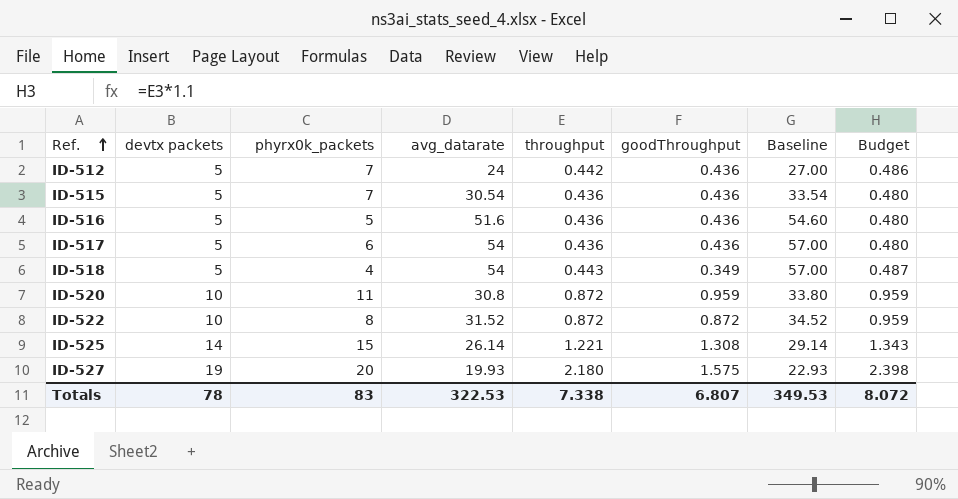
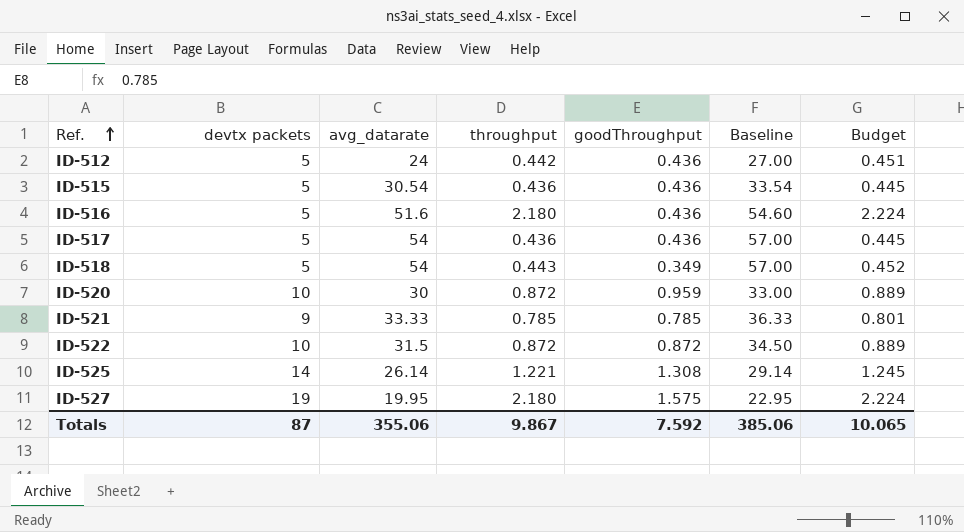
column phyrx0k_packets | position: 3 -> none
column Budget | formula: [throughput] * 1.1 -> [throughput] * 1.02
ID-516 | throughput: 0.436 -> 2.180
ID-520 | avg_datarate: 30.8 -> 30
ID-520 | Baseline: 33.80 -> 33.00
row ID-521: none -> 9 | 33.33 | 0.785 | 0.785 | 36.33 | 0.801
ID-522 | avg_datarate: 31.52 -> 31.5
ID-522 | Baseline: 34.52 -> 34.50
ID-527 | avg_datarate: 19.93 -> 19.95
ID-527 | Baseline: 22.93 -> 22.95
Totals | devtx packets: 78 -> 87
Totals | avg_datarate: 322.53 -> 355.06
Totals | throughput: 7.338 -> 9.867
Totals | goodThroughput: 6.807 -> 7.592
Totals | Baseline: 349.53 -> 385.06
Totals | Budget: 8.072 -> 10.065

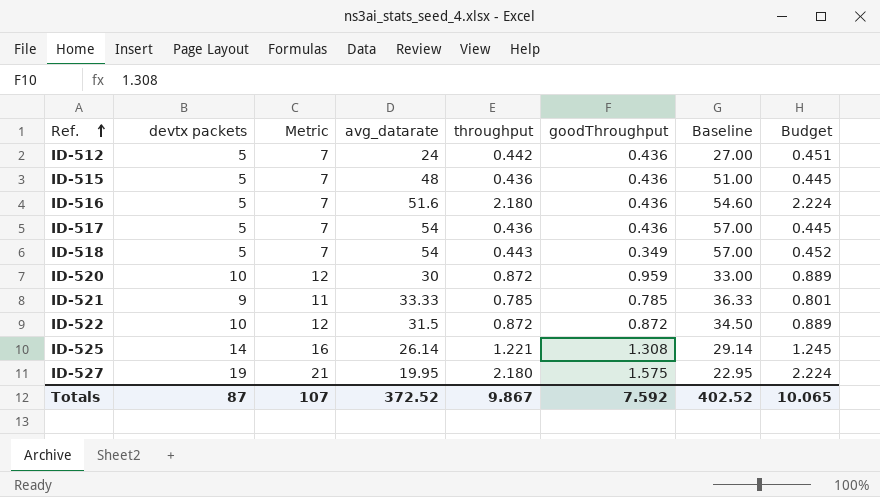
column Metric | formula: none -> [devtx packets] + 2
ID-515 | avg_datarate: 30.54 -> 48
ID-515 | Baseline: 33.54 -> 51.00
Totals | avg_datarate: 355.06 -> 372.52
Totals | Baseline: 385.06 -> 402.52

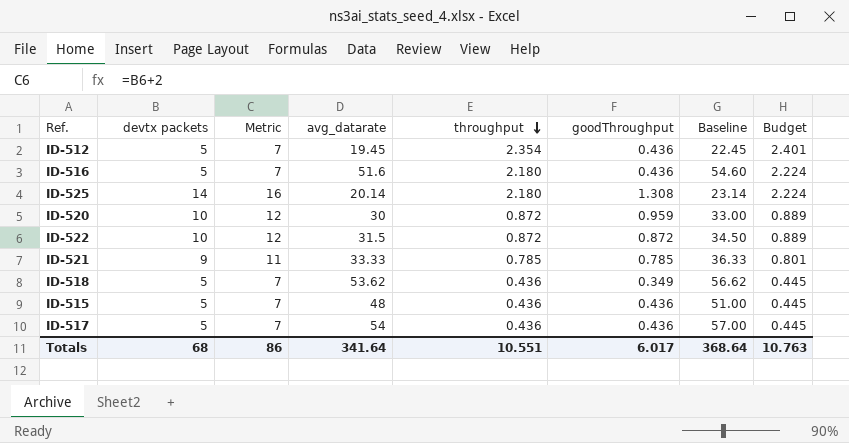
row order: Ref. ascending -> throughput descending
row ID-527: 19 | 21 | 19.95 | 2.180 | 1.575 | 22.95 | 2.224 -> none
ID-512 | avg_datarate: 24 -> 19.45
ID-512 | throughput: 0.442 -> 2.354
ID-512 | Baseline: 27.00 -> 22.45
ID-512 | Budget: 0.451 -> 2.401
ID-525 | avg_datarate: 26.14 -> 20.14
ID-525 | throughput: 1.221 -> 2.180
ID-525 | Baseline: 29.14 -> 23.14
ID-525 | Budget: 1.245 -> 2.224
ID-518 | avg_datarate: 54 -> 53.62
ID-518 | throughput: 0.443 -> 0.436
ID-518 | Baseline: 57.00 -> 56.62
ID-518 | Budget: 0.452 -> 0.445
Totals | devtx packets: 87 -> 68
Totals | Metric: 107 -> 86
Totals | avg_datarate: 372.52 -> 341.64
Totals | throughput: 9.867 -> 10.551
Totals | goodThroughput: 7.592 -> 6.017
Totals | Baseline: 402.52 -> 368.64
Totals | Budget: 10.065 -> 10.763

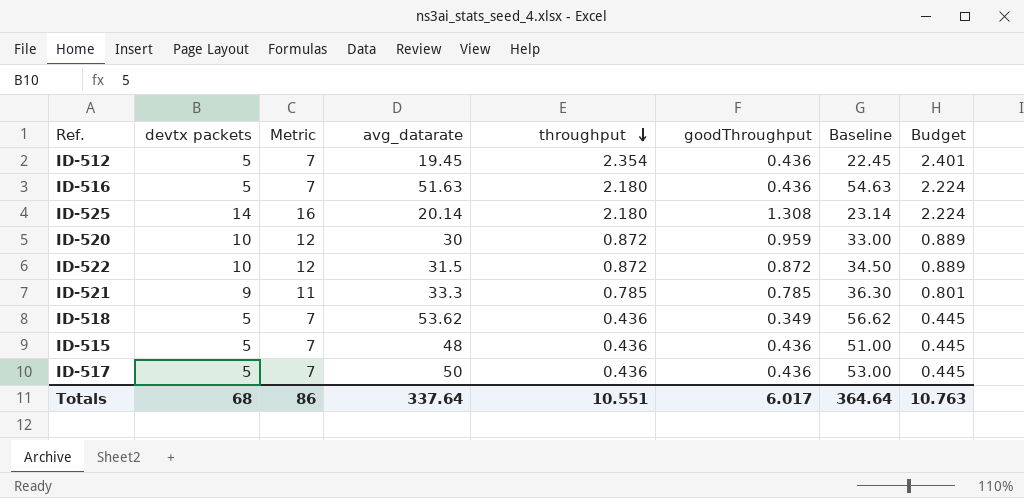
ID-516 | avg_datarate: 51.6 -> 51.63
ID-516 | Baseline: 54.60 -> 54.63
ID-521 | avg_datarate: 33.33 -> 33.3
ID-521 | Baseline: 36.33 -> 36.30
ID-517 | avg_datarate: 54 -> 50
ID-517 | Baseline: 57.00 -> 53.00
Totals | avg_datarate: 341.64 -> 337.64
Totals | Baseline: 368.64 -> 364.64

